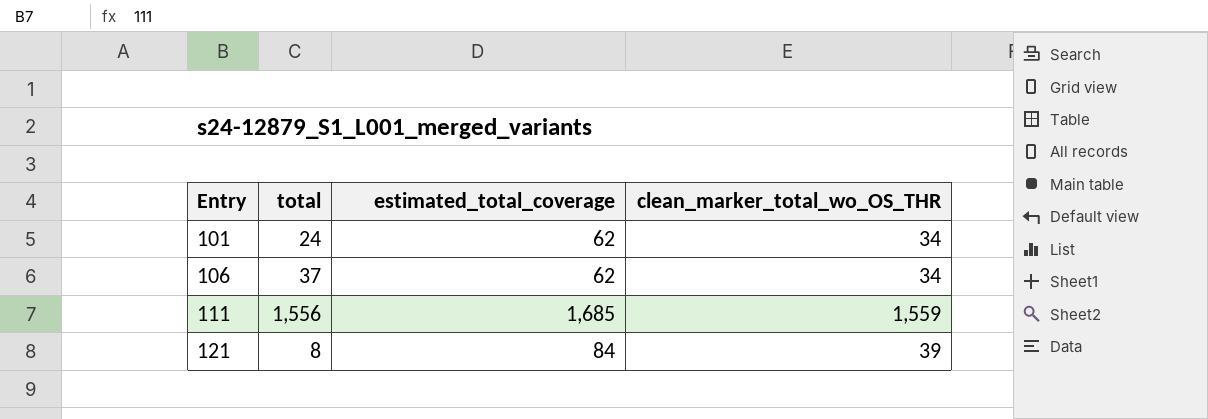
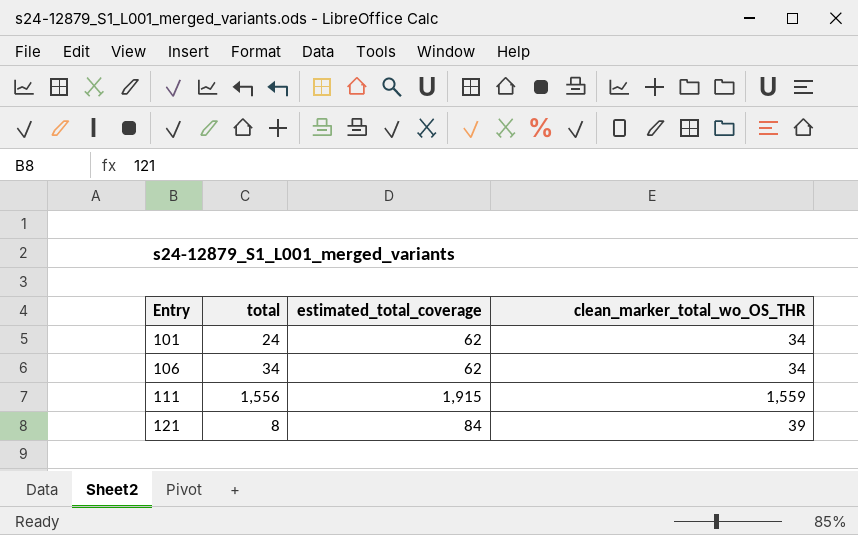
106 | total: 37 -> 34
111 | estimated_total_coverage: 1,685 -> 1,915

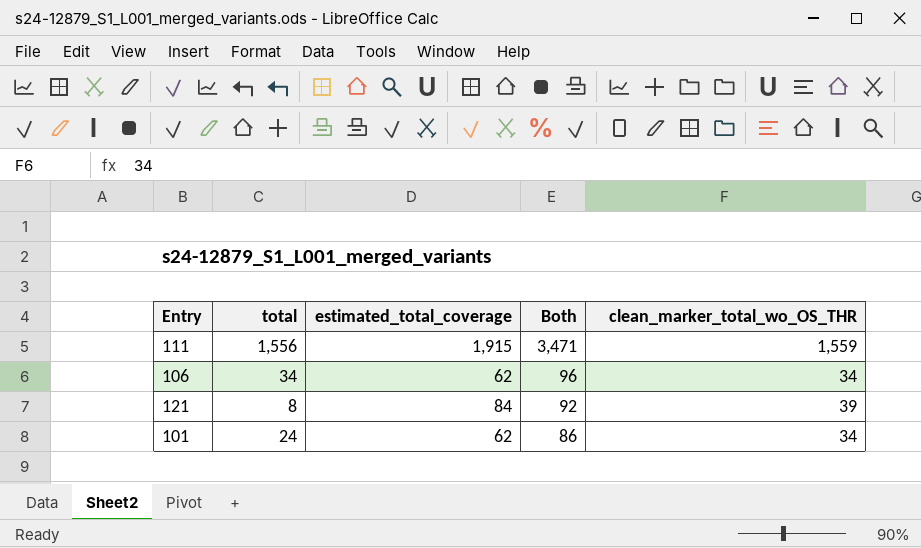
row order: Entry ascending -> Both descending
column Both | formula: none -> [total] + [estimated_total_coverage]

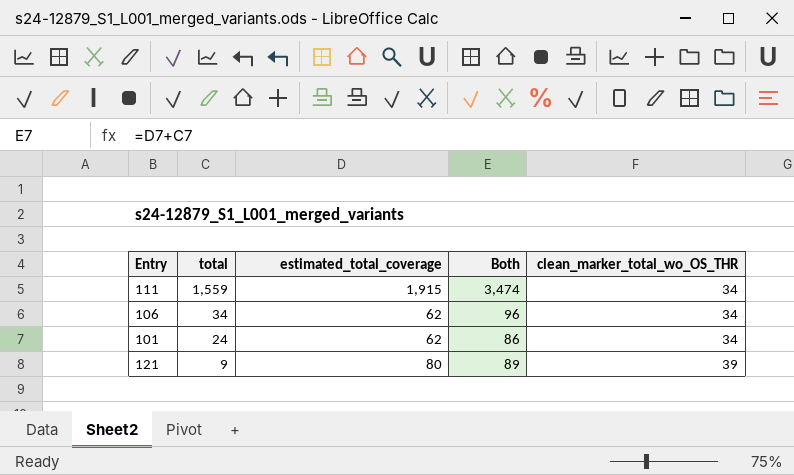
row order: Both descending -> total descending
111 | total: 1,556 -> 1,559
111 | Both: 3,471 -> 3,474
111 | clean_marker_total_wo_OS_THR: 1,559 -> 34
121 | total: 8 -> 9
121 | estimated_total_coverage: 84 -> 80
121 | Both: 92 -> 89

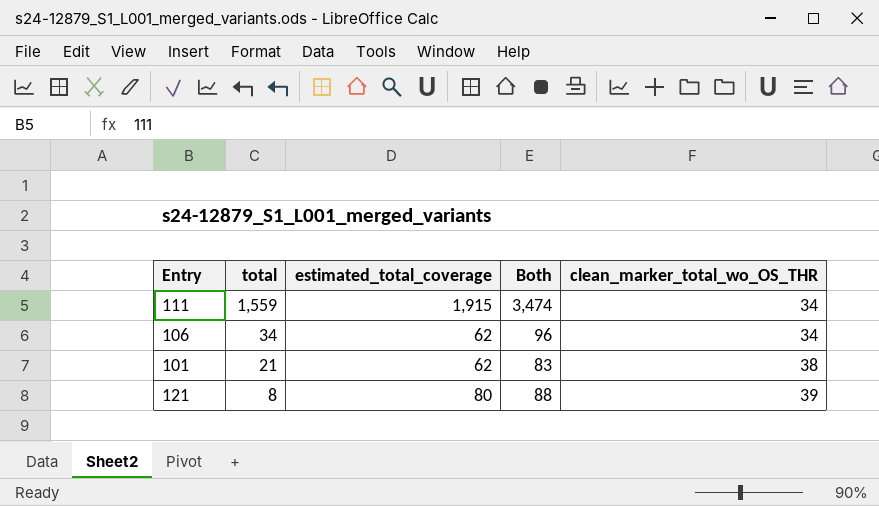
101 | total: 24 -> 21
101 | Both: 86 -> 83
101 | clean_marker_total_wo_OS_THR: 34 -> 38
121 | total: 9 -> 8
121 | Both: 89 -> 88

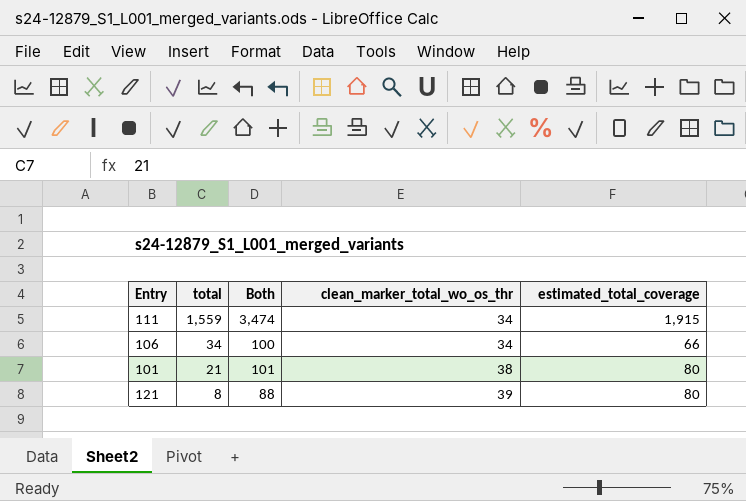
column name: clean_marker_total_wo_OS_THR -> clean_marker_total_wo_os_thr
column estimated_total_coverage | position: 3 -> 5
106 | Both: 96 -> 100
106 | estimated_total_coverage: 62 -> 66
101 | Both: 83 -> 101
101 | estimated_total_coverage: 62 -> 80

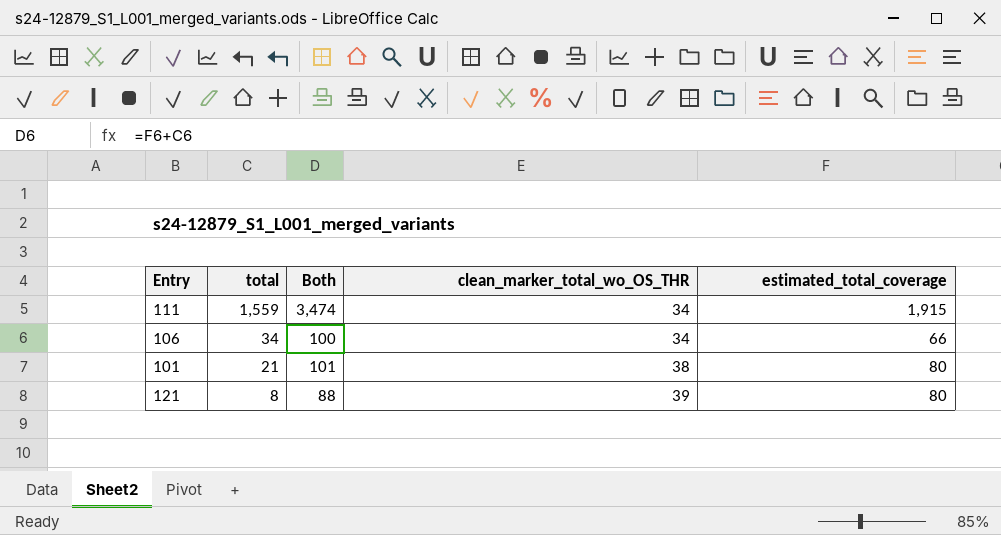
column name: clean_marker_total_wo_os_thr -> clean_marker_total_wo_OS_THR

